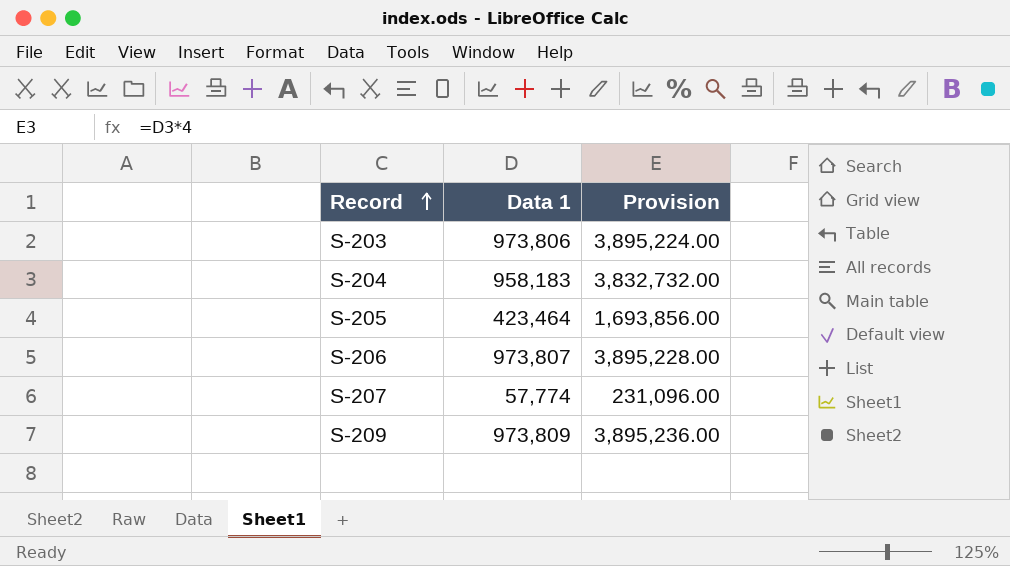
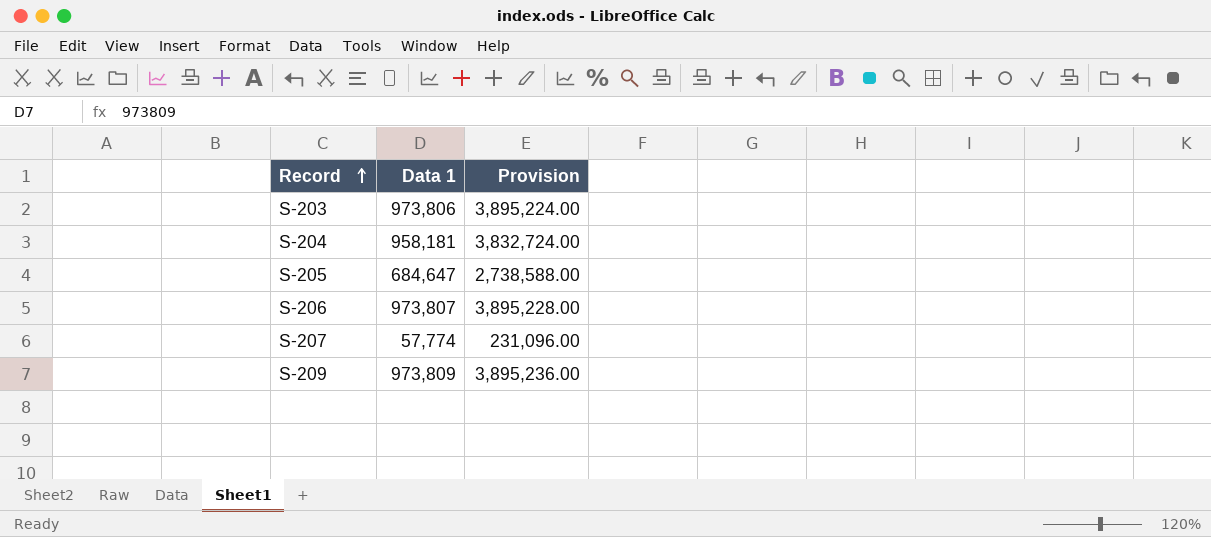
S-204 | Data 1: 958,183 -> 958,181
S-204 | Provision: 3,832,732.00 -> 3,832,724.00
S-205 | Data 1: 423,464 -> 684,647
S-205 | Provision: 1,693,856.00 -> 2,738,588.00

